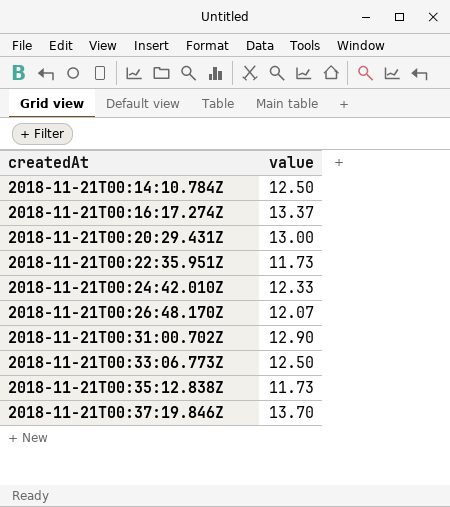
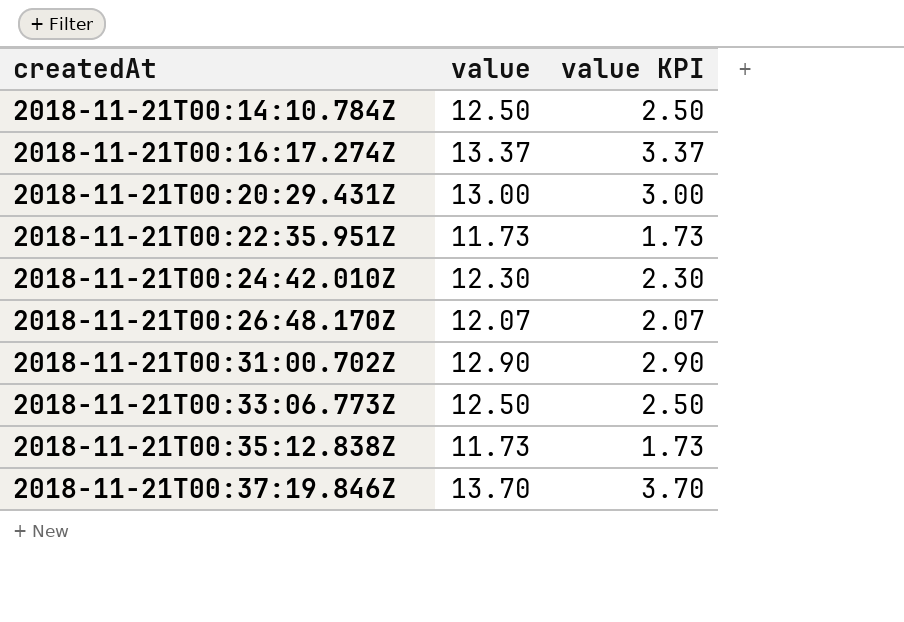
column value KPI | formula: none -> [value] - 10
2018-11-21T00:24:42.010Z | value: 12.33 -> 12.30

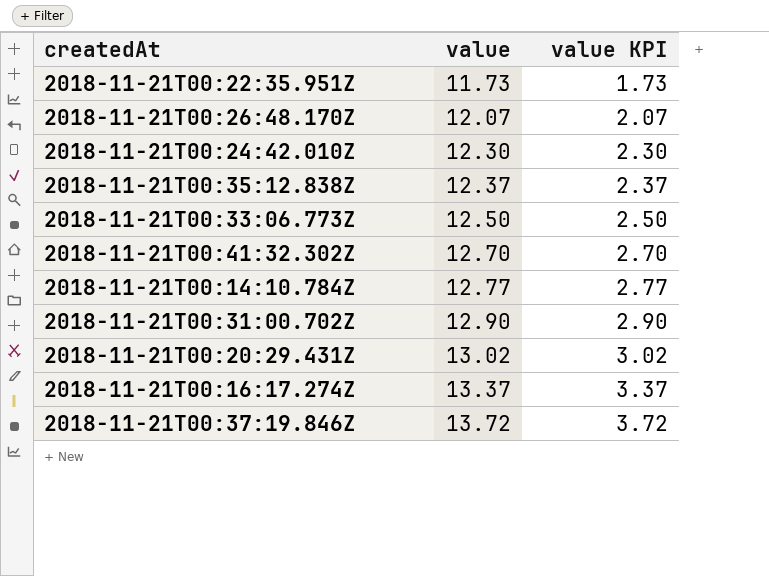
row order: createdAt ascending -> value ascending
2018-11-21T00:35:12.838Z | value: 11.73 -> 12.37
2018-11-21T00:35:12.838Z | value KPI: 1.73 -> 2.37
row 2018-11-21T00:41:32.302Z: none -> 12.70 | 2.70
2018-11-21T00:14:10.784Z | value: 12.50 -> 12.77
2018-11-21T00:14:10.784Z | value KPI: 2.50 -> 2.77
2018-11-21T00:20:29.431Z | value: 13.00 -> 13.02
2018-11-21T00:20:29.431Z | value KPI: 3.00 -> 3.02
2018-11-21T00:37:19.846Z | value: 13.70 -> 13.72
2018-11-21T00:37:19.846Z | value KPI: 3.70 -> 3.72

